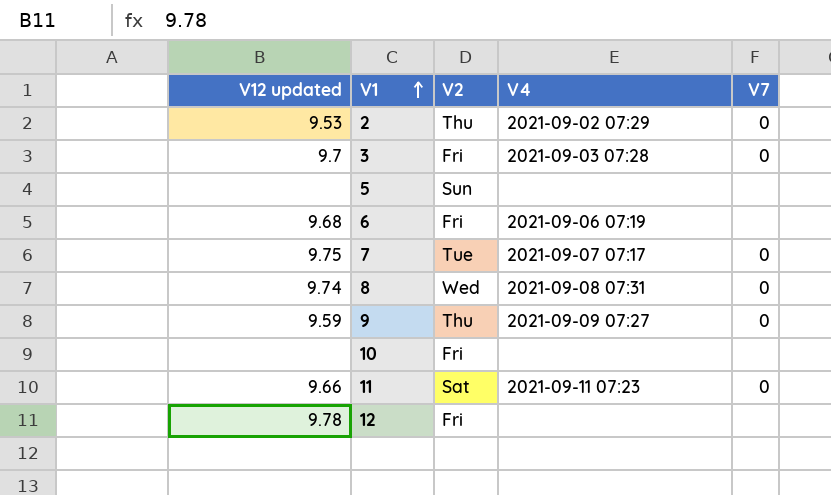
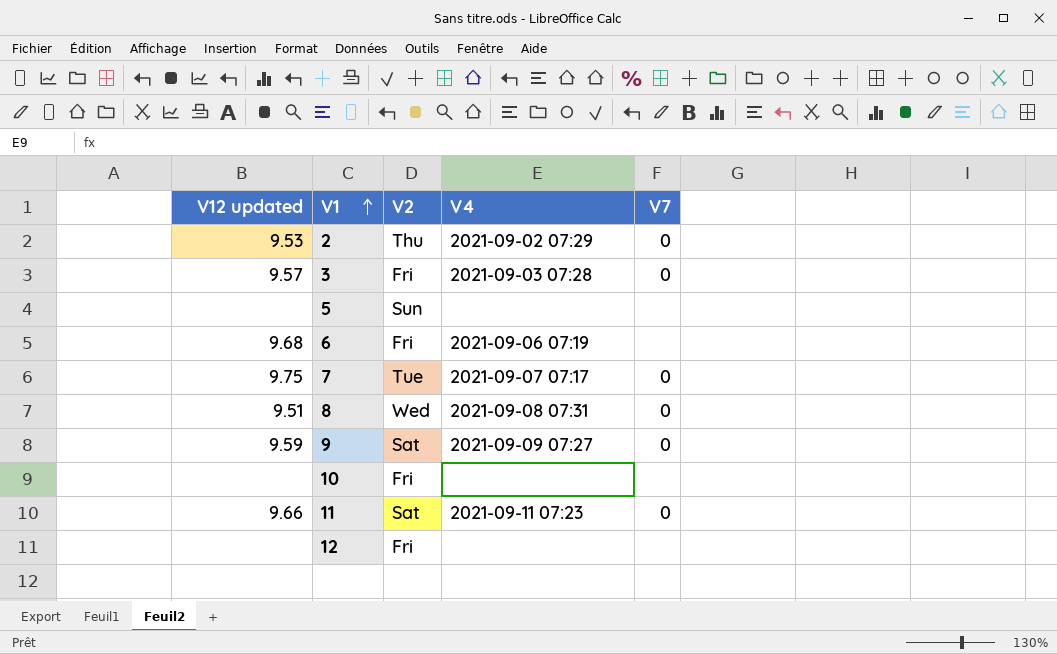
3 | V12 updated: 9.7 -> 9.57
8 | V12 updated: 9.74 -> 9.51
9 | V2: Thu -> Sat
12 | V12 updated: 9.78 -> none

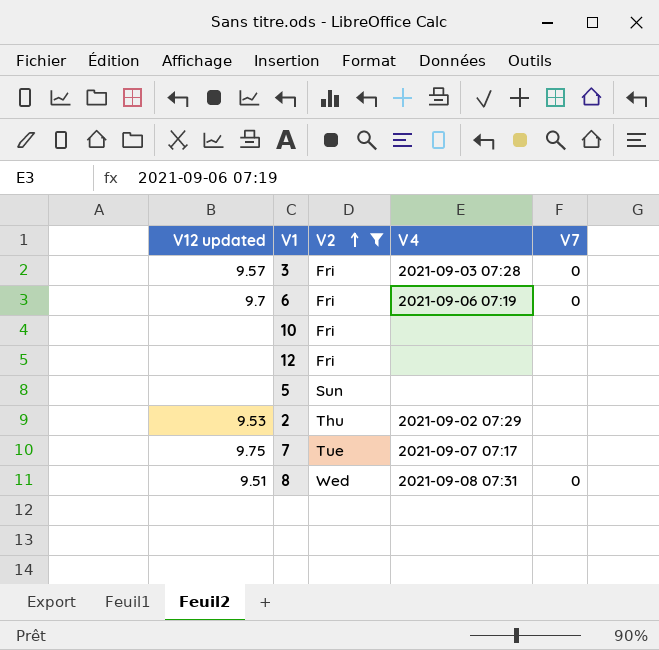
filter: none -> V2 != Sat
row order: V1 ascending -> V2 ascending
6 | V12 updated: 9.68 -> 9.7
6 | V7: none -> 0
2 | V7: 0 -> none
7 | V7: 0 -> none

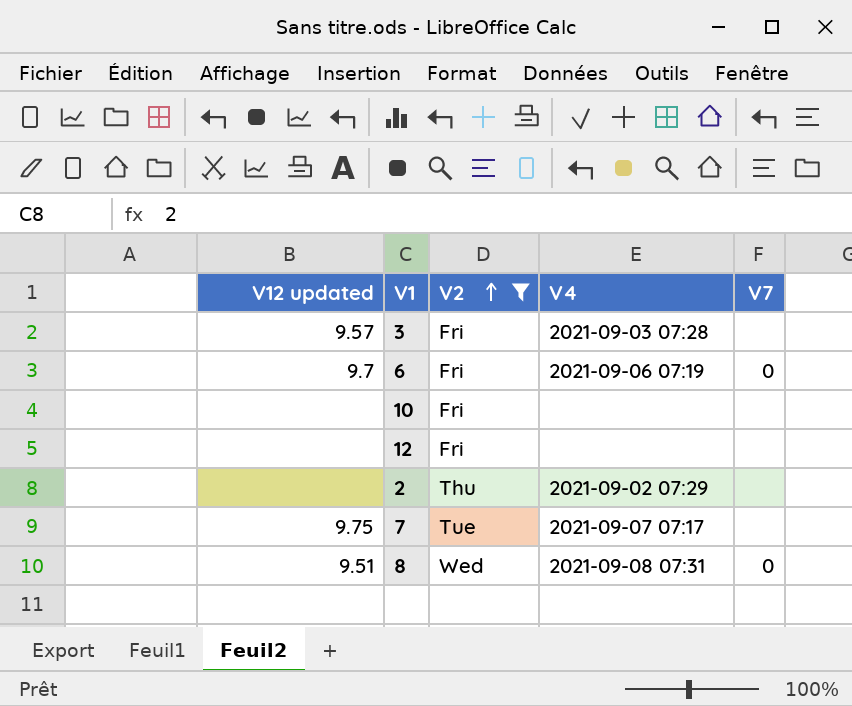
row 5: none | Sun | none | none -> none
3 | V7: 0 -> none
2 | V12 updated: 9.53 -> none

